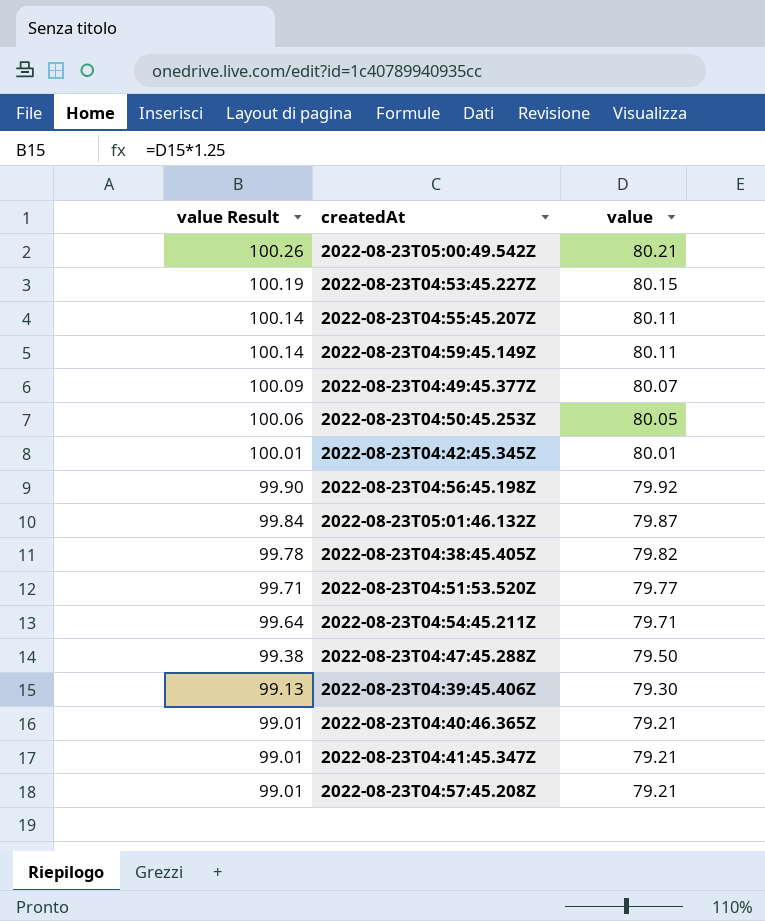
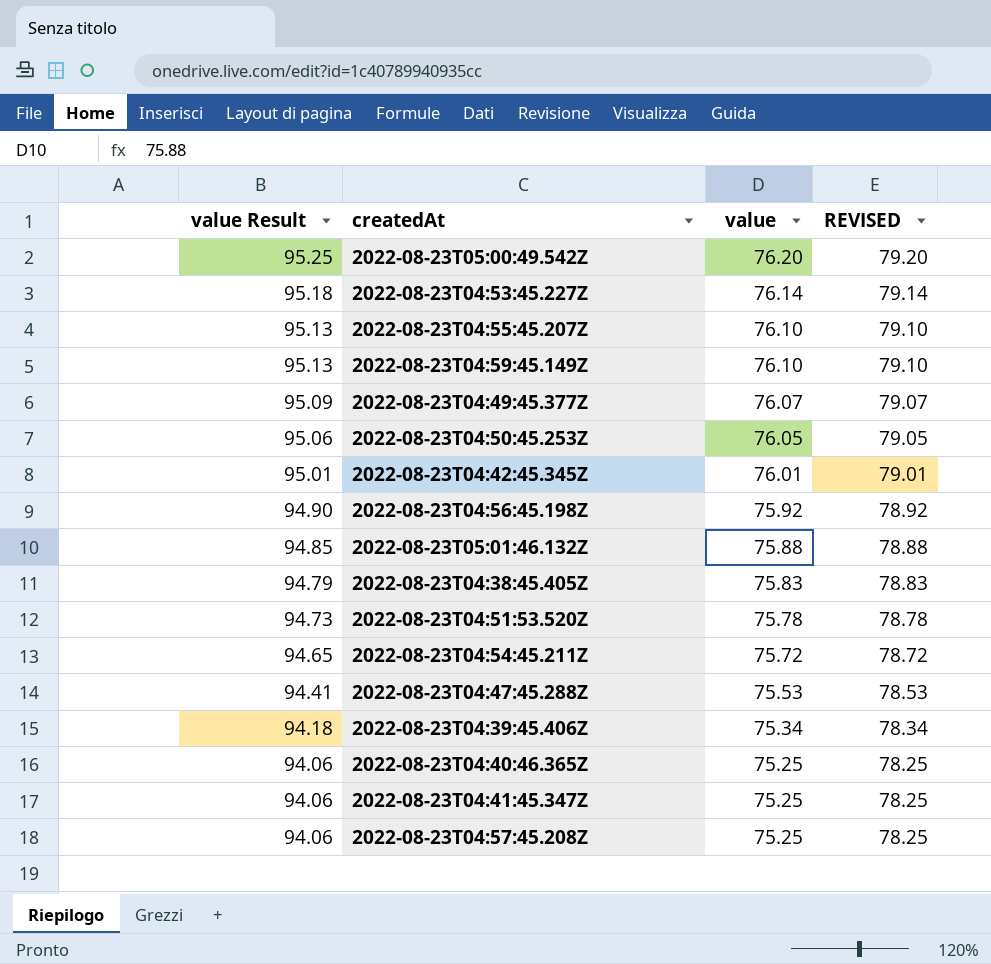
column REVISED | formula: none -> [value] + 3
2022-08-23T05:00:49.542Z | value Result: 100.26 -> 95.25
2022-08-23T05:00:49.542Z | value: 80.21 -> 76.20
2022-08-23T04:53:45.227Z | value Result: 100.19 -> 95.18
2022-08-23T04:53:45.227Z | value: 80.15 -> 76.14
2022-08-23T04:55:45.207Z | value Result: 100.14 -> 95.13
2022-08-23T04:55:45.207Z | value: 80.11 -> 76.10
2022-08-23T04:59:45.149Z | value Result: 100.14 -> 95.13
2022-08-23T04:59:45.149Z | value: 80.11 -> 76.10
2022-08-23T04:49:45.377Z | value Result: 100.09 -> 95.09
2022-08-23T04:49:45.377Z | value: 80.07 -> 76.07
2022-08-23T04:50:45.253Z | value Result: 100.06 -> 95.06
2022-08-23T04:50:45.253Z | value: 80.05 -> 76.05
2022-08-23T04:42:45.345Z | value Result: 100.01 -> 95.01
2022-08-23T04:42:45.345Z | value: 80.01 -> 76.01
2022-08-23T04:56:45.198Z | value Result: 99.90 -> 94.90
2022-08-23T04:56:45.198Z | value: 79.92 -> 75.92
2022-08-23T05:01:46.132Z | value Result: 99.84 -> 94.85
2022-08-23T05:01:46.132Z | value: 79.87 -> 75.88
2022-08-23T04:38:45.405Z | value Result: 99.78 -> 94.79
2022-08-23T04:38:45.405Z | value: 79.82 -> 75.83
2022-08-23T04:51:53.520Z | value Result: 99.71 -> 94.73
2022-08-23T04:51:53.520Z | value: 79.77 -> 75.78
2022-08-23T04:54:45.211Z | value Result: 99.64 -> 94.65
2022-08-23T04:54:45.211Z | value: 79.71 -> 75.72
2022-08-23T04:47:45.288Z | value Result: 99.38 -> 94.41
2022-08-23T04:47:45.288Z | value: 79.50 -> 75.53
2022-08-23T04:39:45.406Z | value Result: 99.13 -> 94.18
2022-08-23T04:39:45.406Z | value: 79.30 -> 75.34
2022-08-23T04:40:46.365Z | value Result: 99.01 -> 94.06
2022-08-23T04:40:46.365Z | value: 79.21 -> 75.25
2022-08-23T04:41:45.347Z | value Result: 99.01 -> 94.06
2022-08-23T04:41:45.347Z | value: 79.21 -> 75.25
2022-08-23T04:57:45.208Z | value Result: 99.01 -> 94.06
2022-08-23T04:57:45.208Z | value: 79.21 -> 75.25

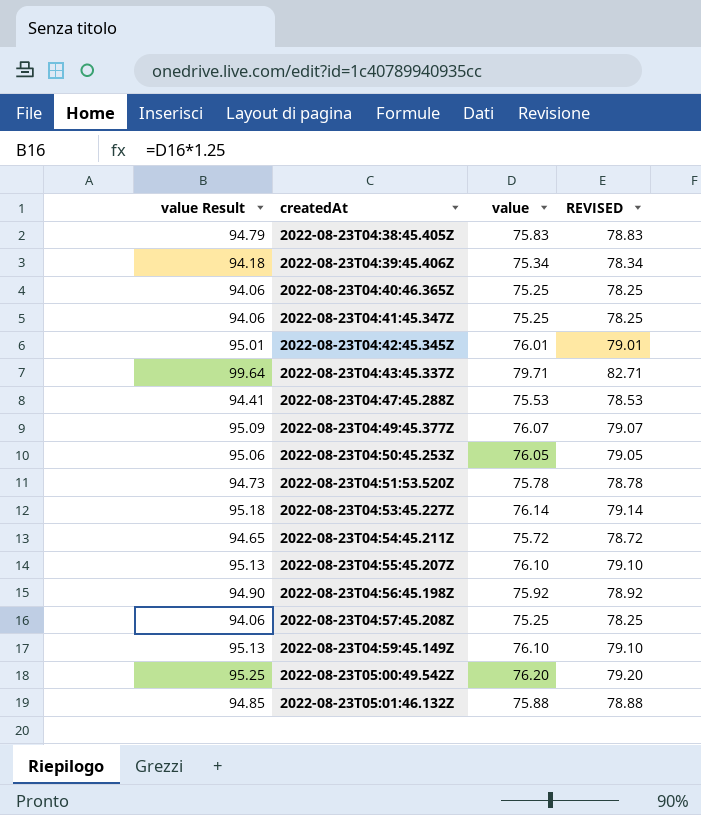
row order: value Result descending -> createdAt ascending
row 2022-08-23T04:43:45.337Z: none -> 99.64 | 79.71 | 82.71

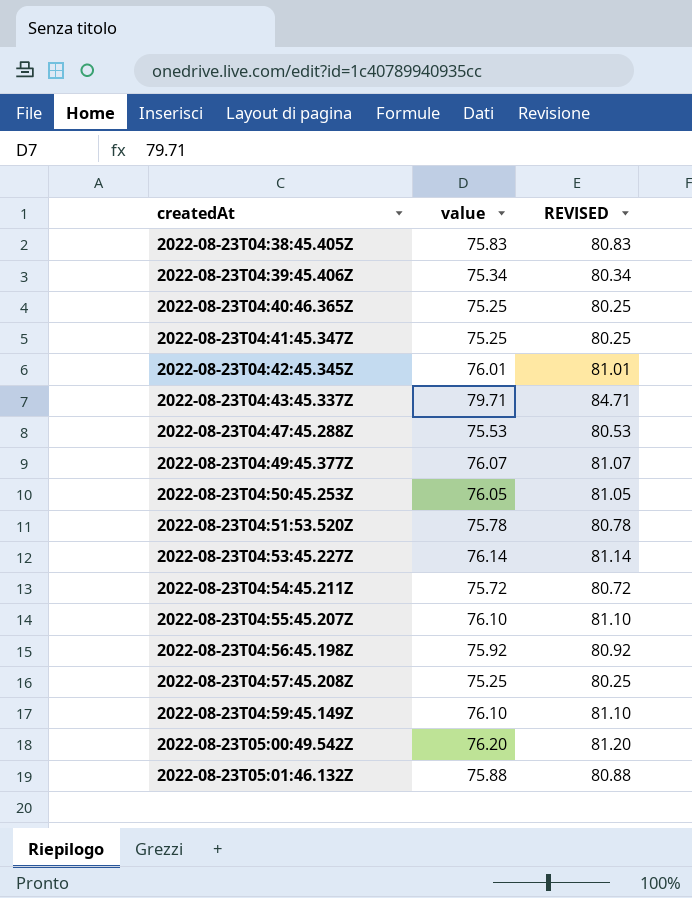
column value Result | formula: [value] * 1.25 -> none
column REVISED | formula: [value] + 3 -> [value] + 5

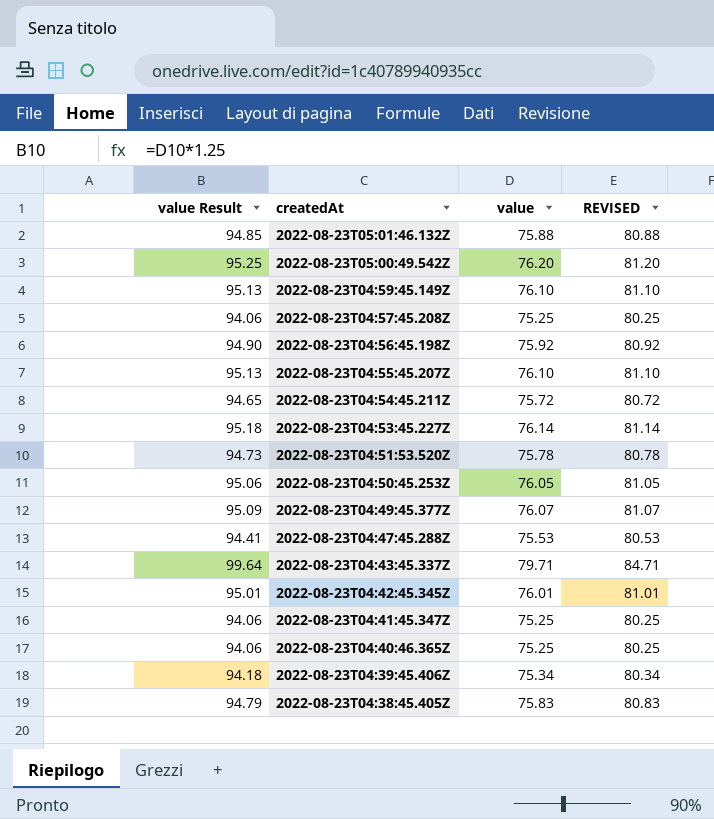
row order: createdAt ascending -> createdAt descending
column value Result | formula: none -> [value] * 1.25

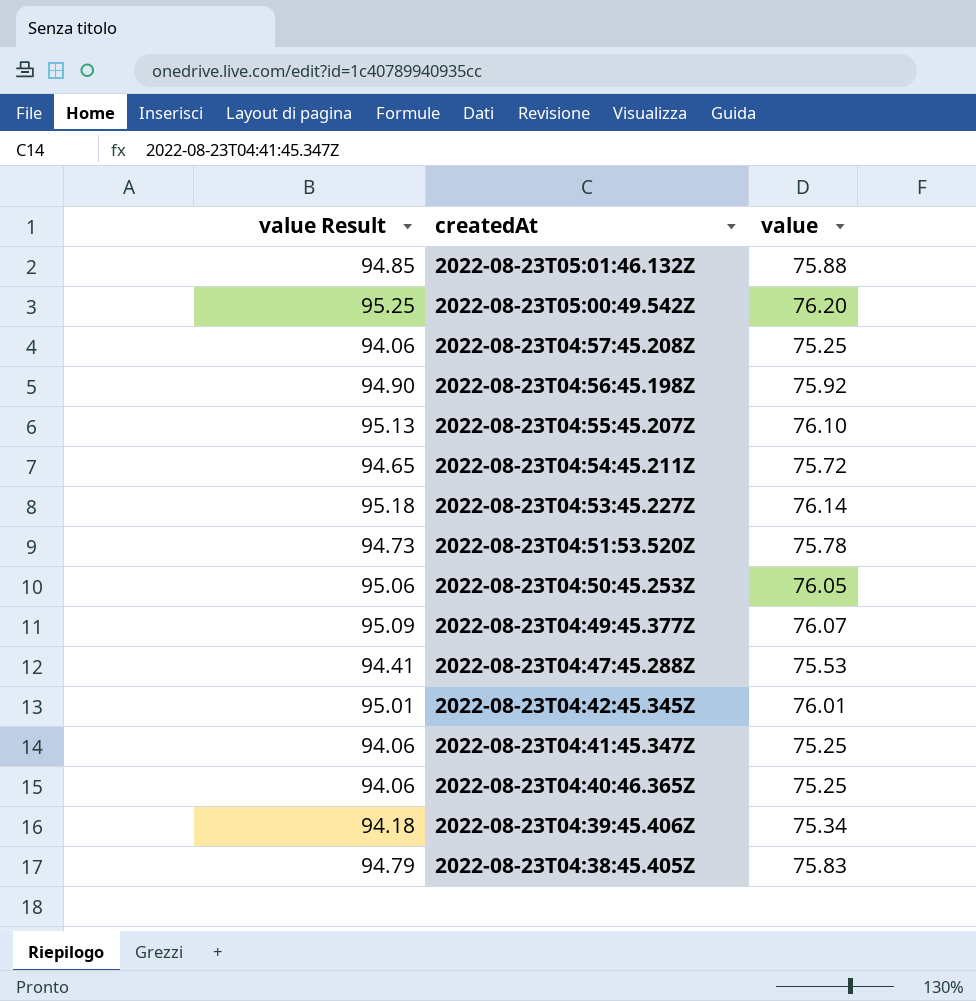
column REVISED | formula: [value] + 5 -> none
row 2022-08-23T04:59:45.149Z: 95.13 | 76.10 | 81.10 -> none
row 2022-08-23T04:43:45.337Z: 99.64 | 79.71 | 84.71 -> none

